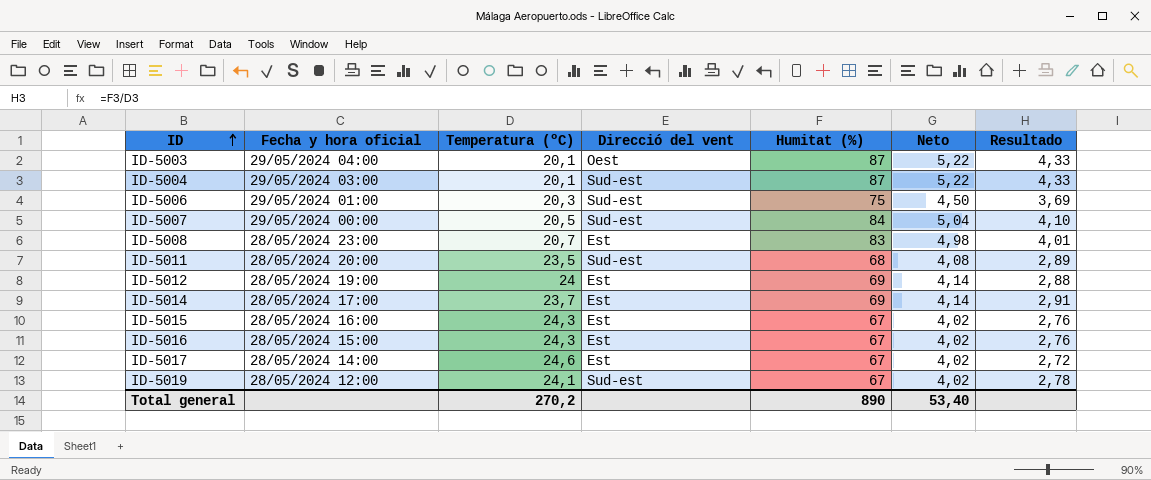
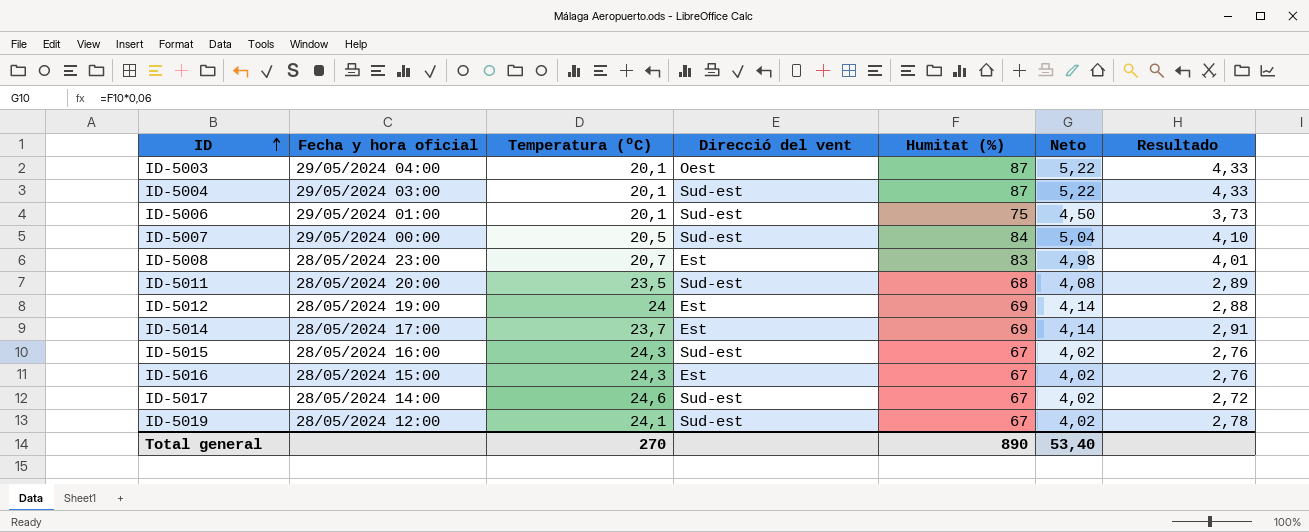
ID-5006 | Temperatura (ºC): 20,3 -> 20,1
ID-5006 | Resultado: 3,69 -> 3,73
ID-5015 | Direcció del vent: Est -> Sud-est
ID-5017 | Direcció del vent: Est -> Sud-est
Total general | Temperatura (ºC): 270,2 -> 270

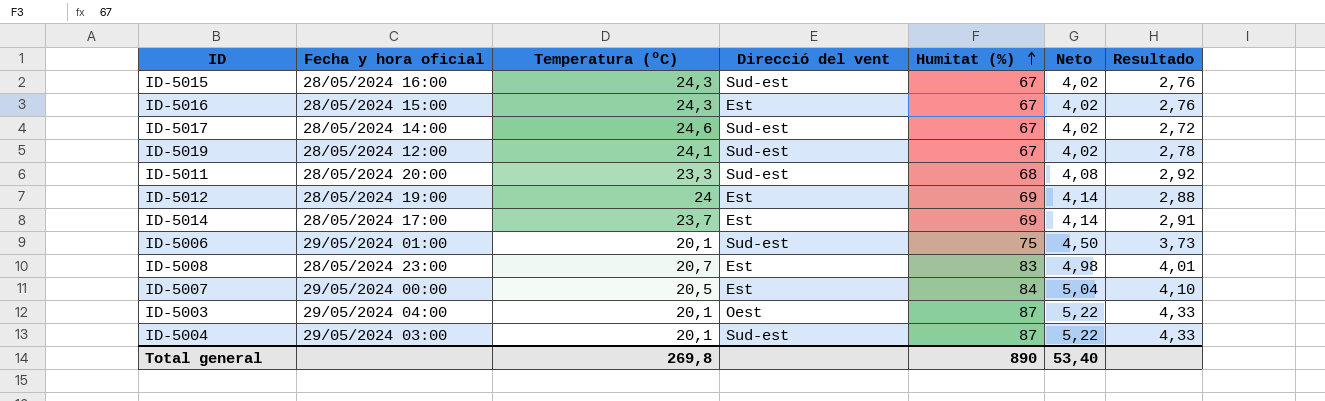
row order: ID ascending -> Humitat (%) ascending
ID-5011 | Temperatura (ºC): 23,5 -> 23,3
ID-5011 | Resultado: 2,89 -> 2,92
ID-5007 | Direcció del vent: Sud-est -> Est
Total general | Temperatura (ºC): 270 -> 269,8

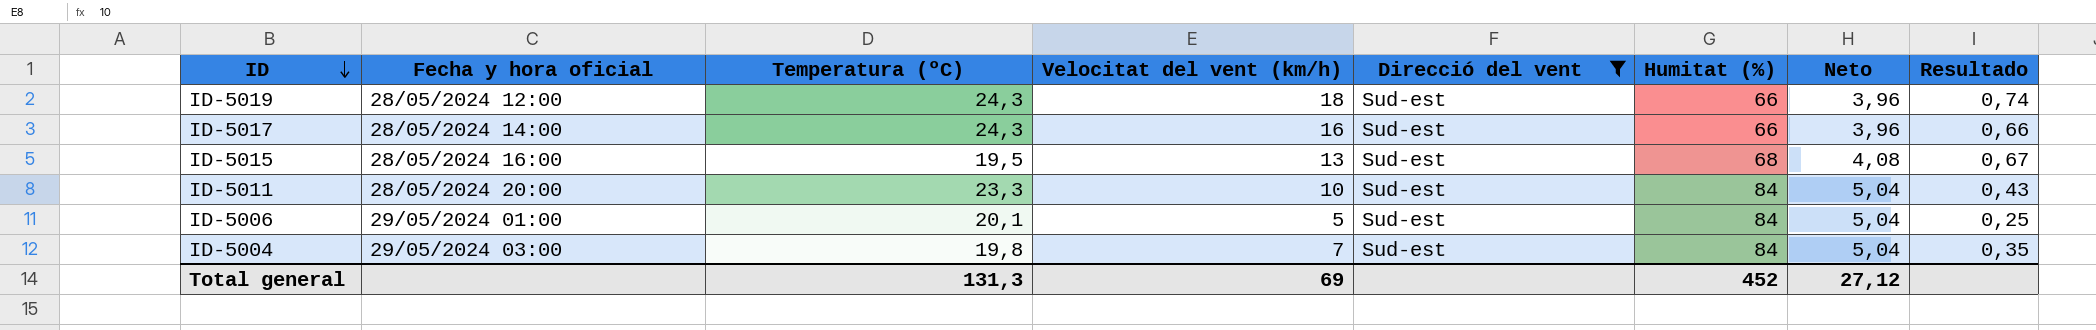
filter: none -> Direcció del vent = Sud-est
row order: Humitat (%) ascending -> ID descending
column Velocitat del vent (km/h) | position: none -> 4
column Resultado | formula: [Humitat (%)] / [Temperatura (ºC)] -> [Velocitat del vent (km/h)] / [Temperatura (ºC)]
ID-5019 | Temperatura (ºC): 24,1 -> 24,3
ID-5019 | Humitat (%): 67 -> 66
ID-5019 | Neto: 4,02 -> 3,96
ID-5017 | Temperatura (ºC): 24,6 -> 24,3
ID-5017 | Humitat (%): 67 -> 66
ID-5017 | Neto: 4,02 -> 3,96
ID-5015 | Temperatura (ºC): 24,3 -> 19,5
ID-5015 | Humitat (%): 67 -> 68
ID-5015 | Neto: 4,02 -> 4,08
ID-5011 | Humitat (%): 68 -> 84
ID-5011 | Neto: 4,08 -> 5,04
ID-5006 | Humitat (%): 75 -> 84
ID-5006 | Neto: 4,50 -> 5,04
ID-5004 | Temperatura (ºC): 20,1 -> 19,8
ID-5004 | Humitat (%): 87 -> 84
ID-5004 | Neto: 5,22 -> 5,04
Total general | Temperatura (ºC): 269,8 -> 131,3
Total general | Humitat (%): 890 -> 452
Total general | Neto: 53,40 -> 27,12

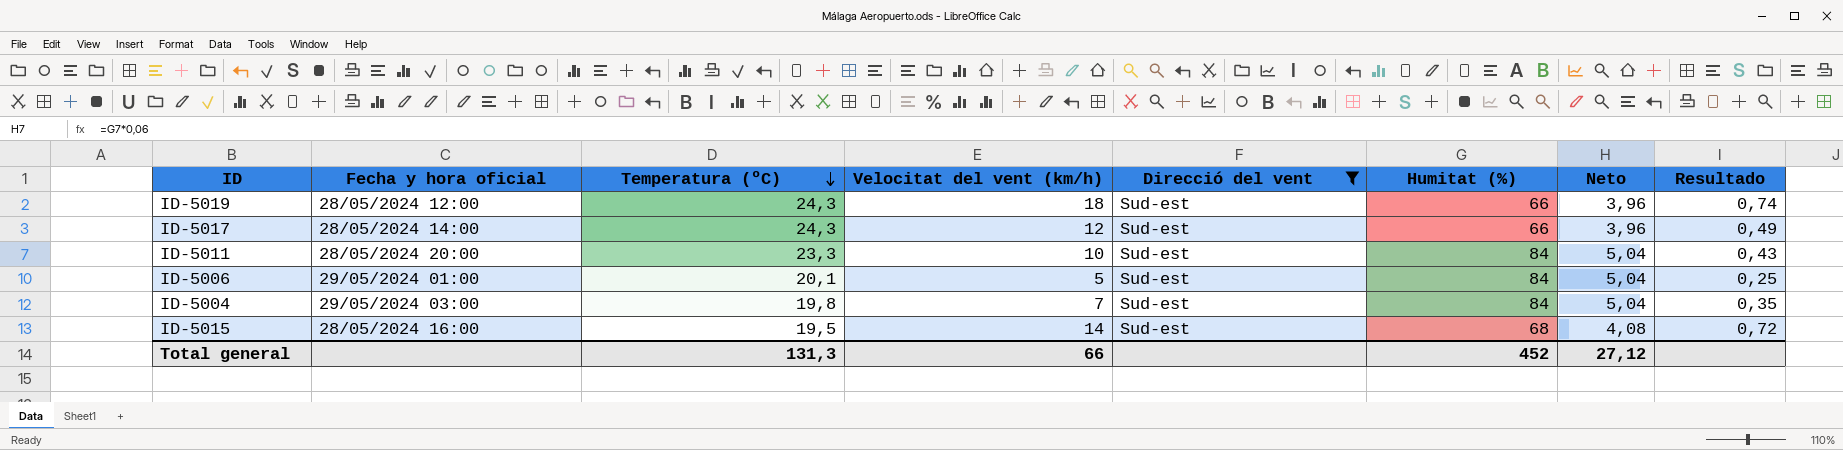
row order: ID descending -> Temperatura (ºC) descending
ID-5017 | Velocitat del vent (km/h): 16 -> 12
ID-5017 | Resultado: 0,66 -> 0,49
ID-5015 | Velocitat del vent (km/h): 13 -> 14
ID-5015 | Resultado: 0,67 -> 0,72
Total general | Velocitat del vent (km/h): 69 -> 66

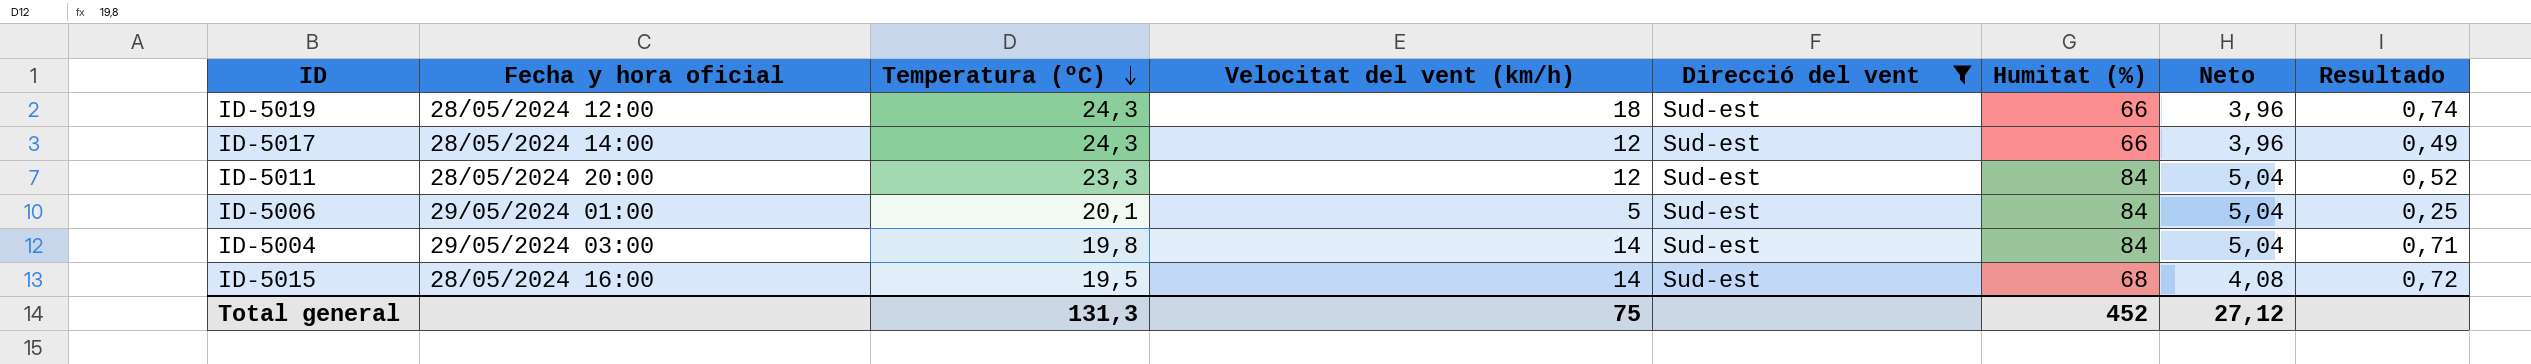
ID-5011 | Velocitat del vent (km/h): 10 -> 12
ID-5011 | Resultado: 0,43 -> 0,52
ID-5004 | Velocitat del vent (km/h): 7 -> 14
ID-5004 | Resultado: 0,35 -> 0,71
Total general | Velocitat del vent (km/h): 66 -> 75

